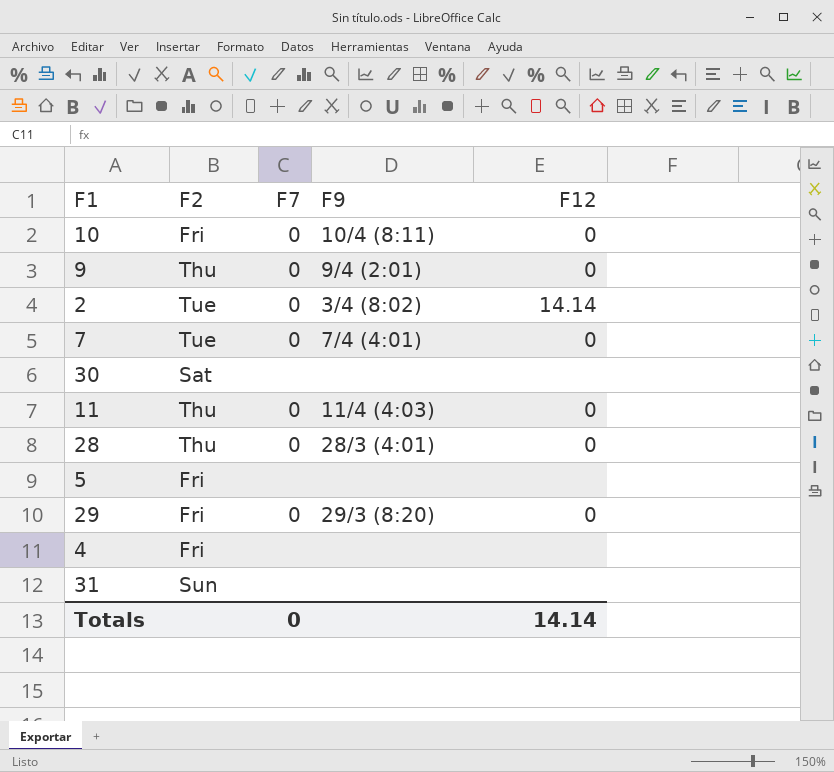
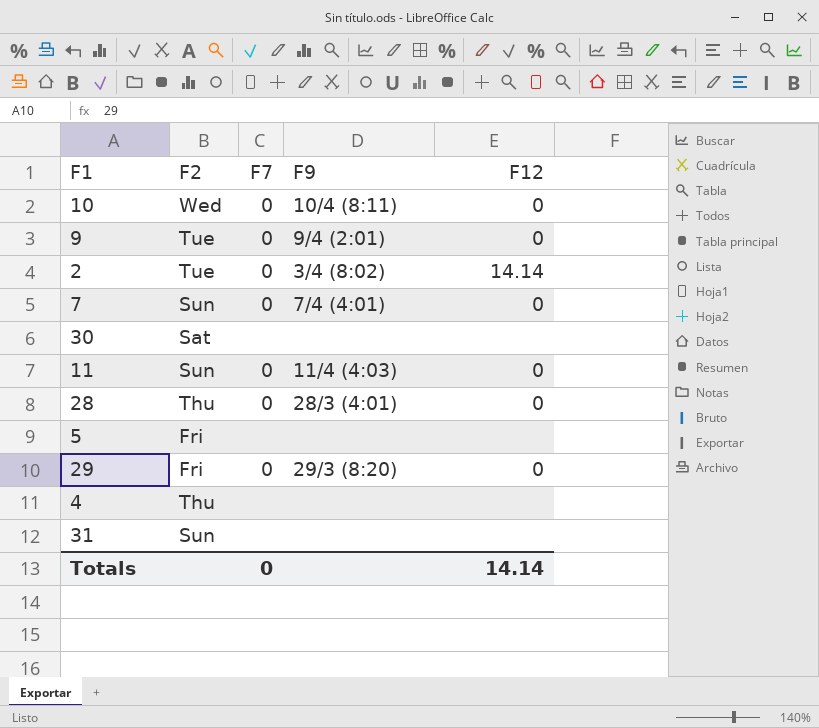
10 | F2: Fri -> Wed
9 | F2: Thu -> Tue
7 | F2: Tue -> Sun
11 | F2: Thu -> Sun
4 | F2: Fri -> Thu

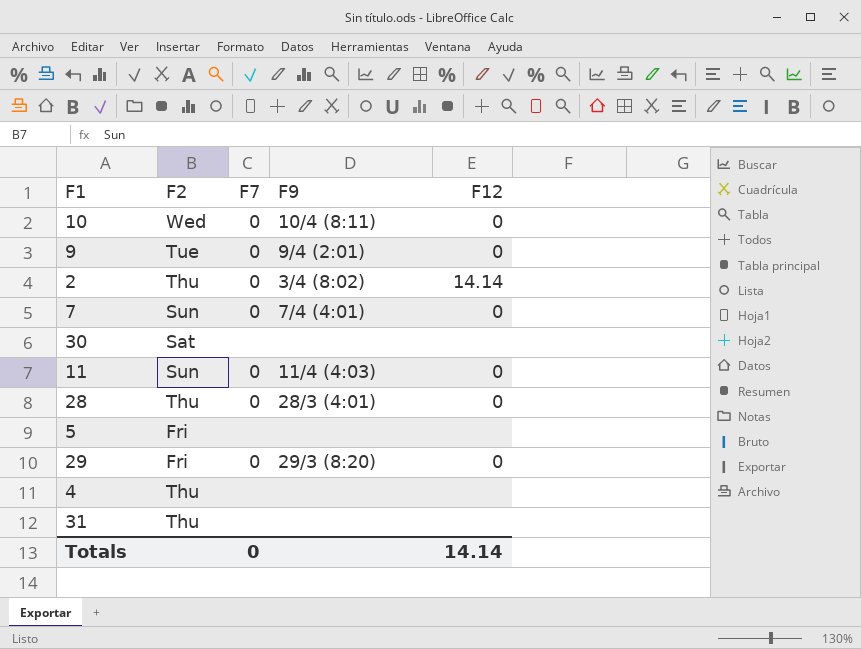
2 | F2: Tue -> Thu
31 | F2: Sun -> Thu

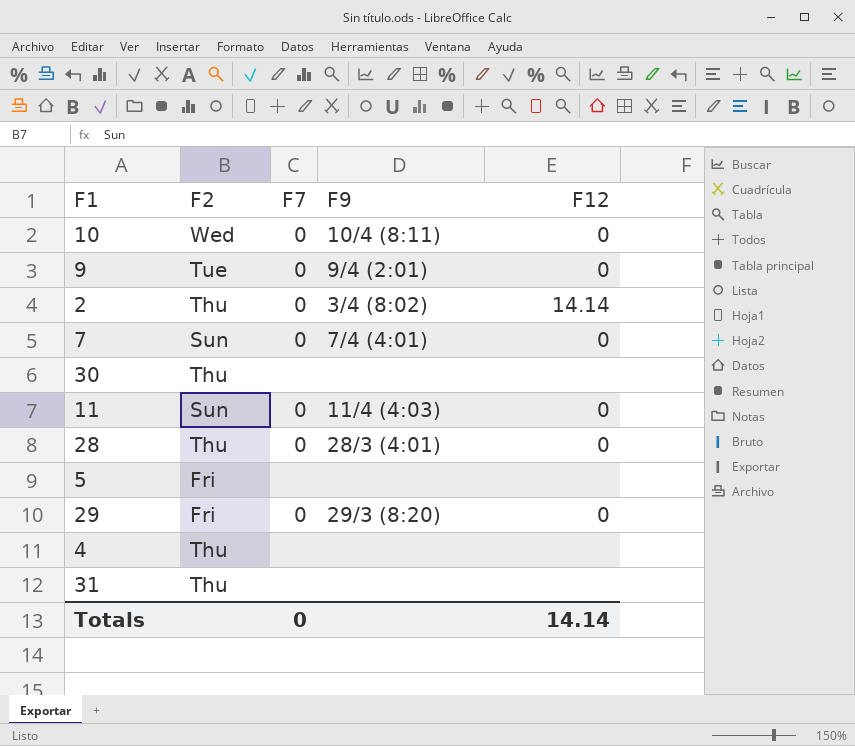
30 | F2: Sat -> Thu

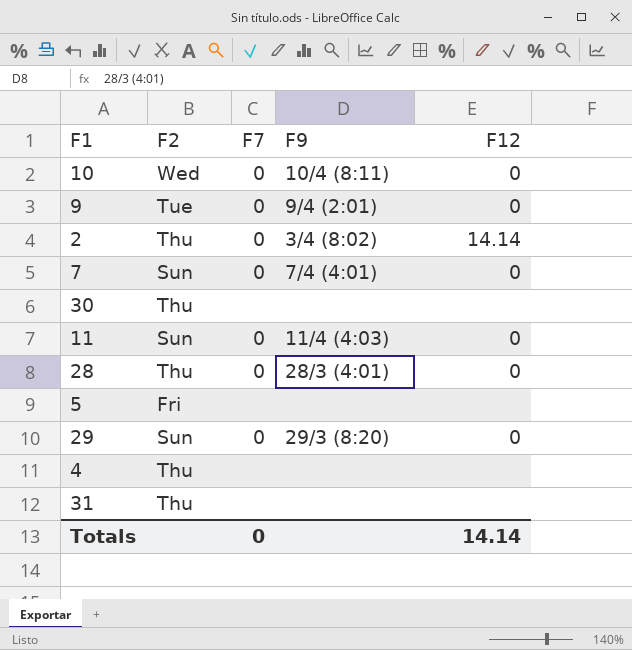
29 | F2: Fri -> Sun

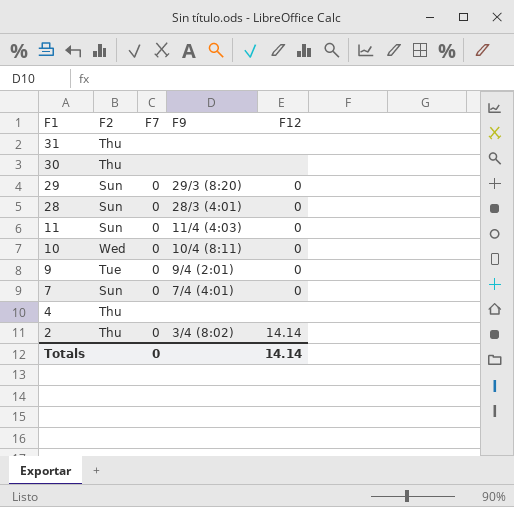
row order: none -> F1 descending
row 5: Fri | none | none | none -> none
28 | F2: Thu -> Sun

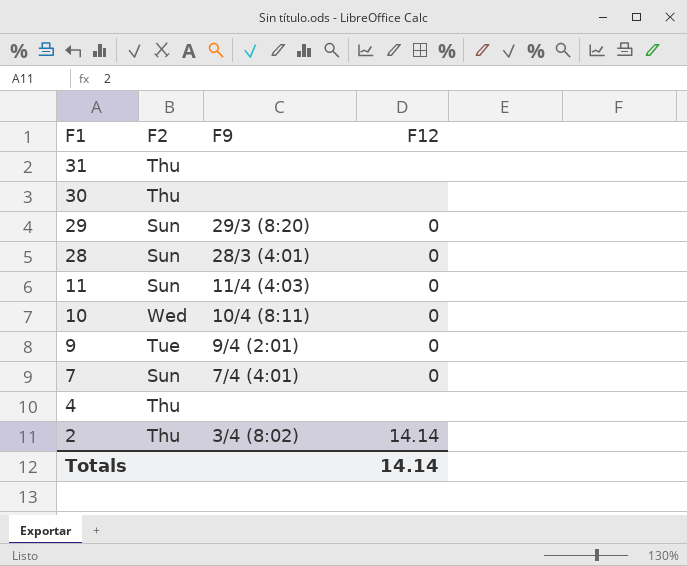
column F7 | position: 3 -> none

